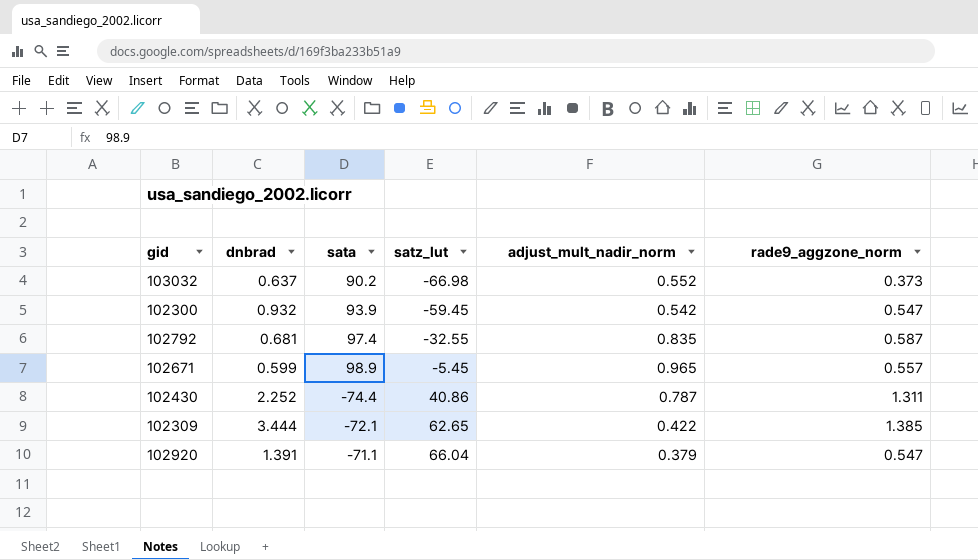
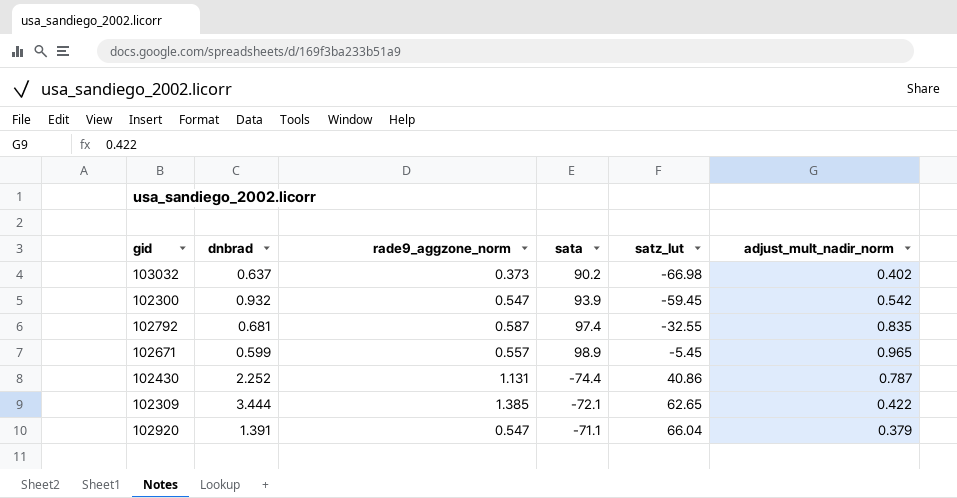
column rade9_aggzone_norm | position: 6 -> 3
103032 | adjust_mult_nadir_norm: 0.552 -> 0.402
102430 | rade9_aggzone_norm: 1.311 -> 1.131

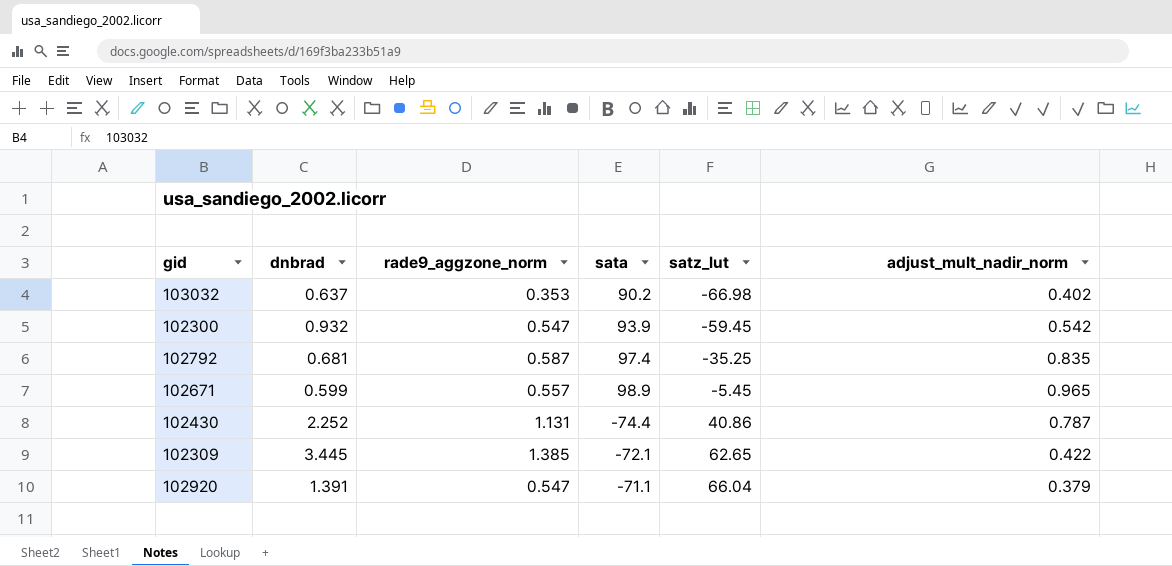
103032 | rade9_aggzone_norm: 0.373 -> 0.353
102792 | satz_lut: -32.55 -> -35.25
102309 | dnbrad: 3.444 -> 3.445

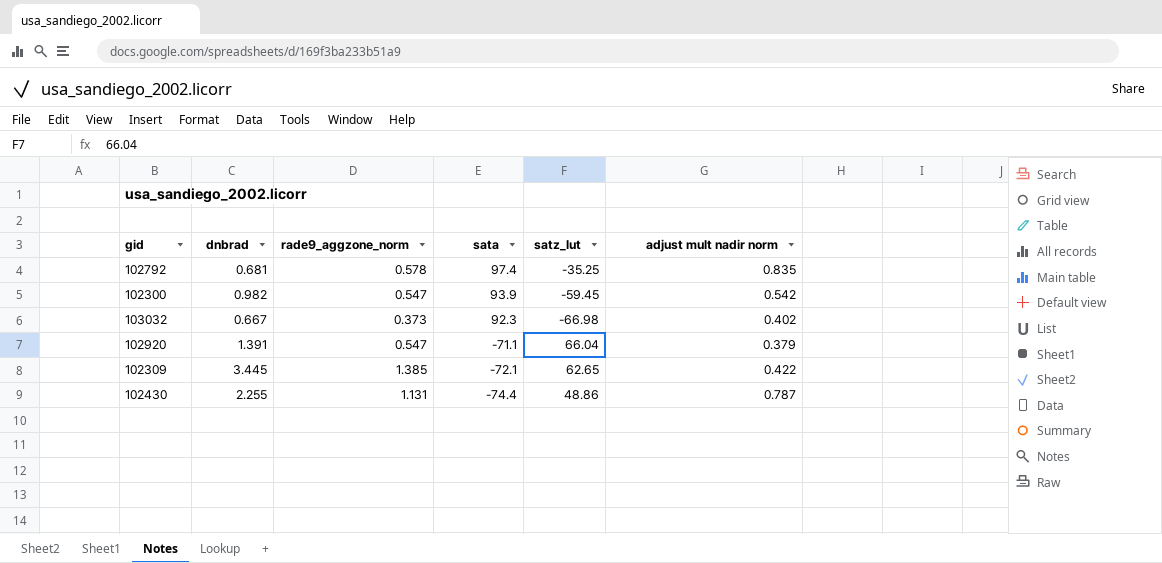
row order: satz_lut ascending -> sata descending
column name: adjust_mult_nadir_norm -> adjust mult nadir norm
row 102671: 0.599 | 0.557 | 98.9 | -5.45 | 0.965 -> none
102792 | rade9_aggzone_norm: 0.587 -> 0.578
102300 | dnbrad: 0.932 -> 0.982
103032 | dnbrad: 0.637 -> 0.667
103032 | rade9_aggzone_norm: 0.353 -> 0.373
103032 | sata: 90.2 -> 92.3
102430 | dnbrad: 2.252 -> 2.255
102430 | satz_lut: 40.86 -> 48.86

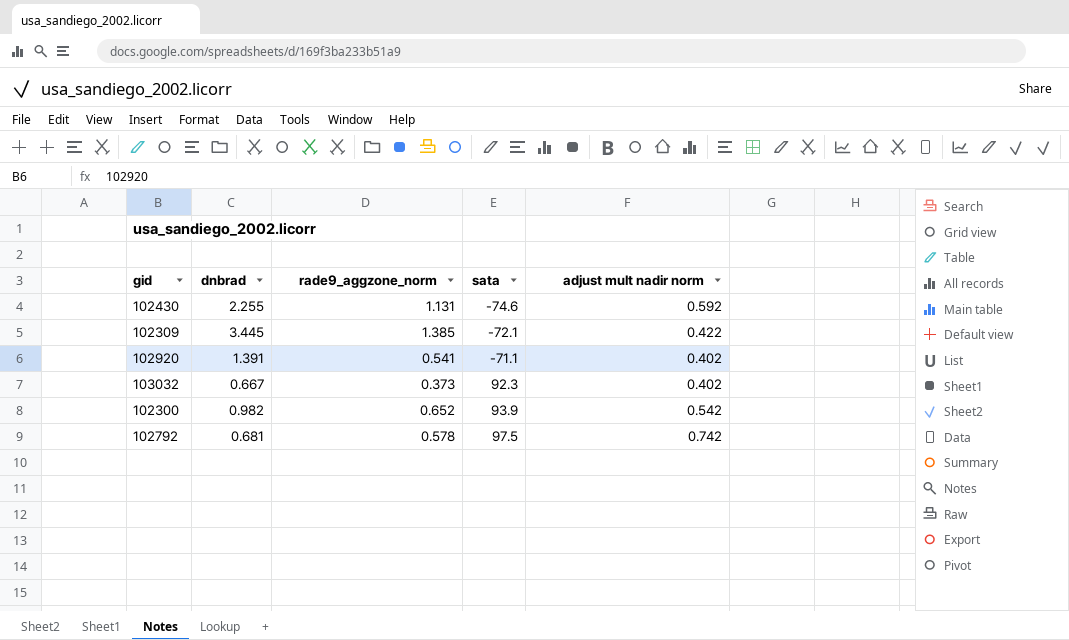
row order: sata descending -> sata ascending
column satz_lut | position: 5 -> none
102430 | sata: -74.4 -> -74.6
102430 | adjust mult nadir norm: 0.787 -> 0.592
102920 | rade9_aggzone_norm: 0.547 -> 0.541
102920 | adjust mult nadir norm: 0.379 -> 0.402
102300 | rade9_aggzone_norm: 0.547 -> 0.652
102792 | sata: 97.4 -> 97.5
102792 | adjust mult nadir norm: 0.835 -> 0.742

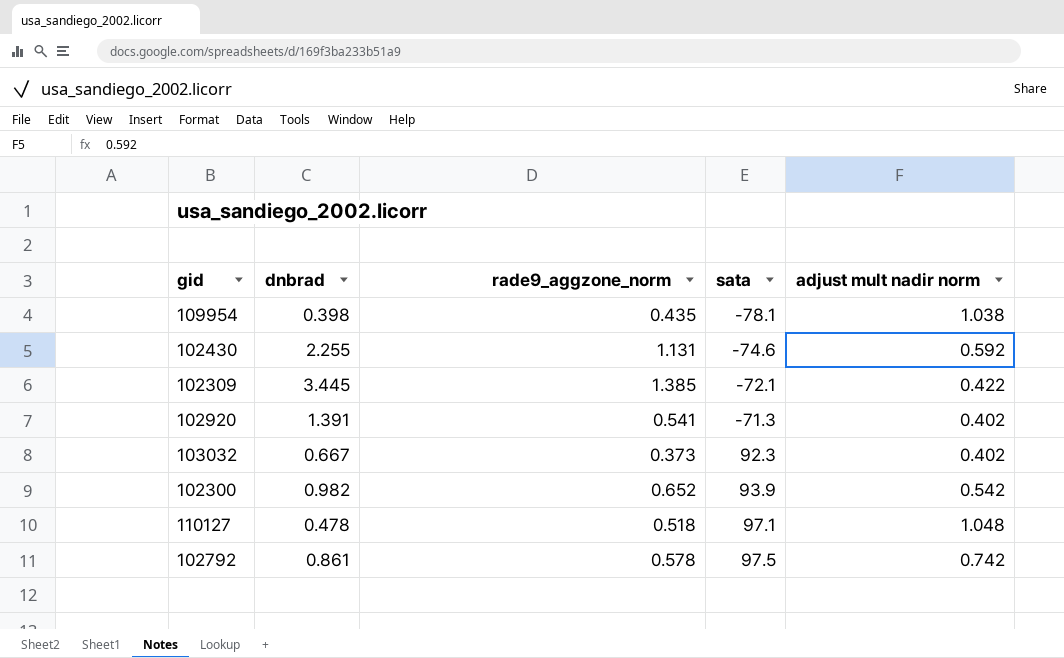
row 109954: none -> 0.398 | 0.435 | -78.1 | 1.038
102920 | sata: -71.1 -> -71.3
row 110127: none -> 0.478 | 0.518 | 97.1 | 1.048
102792 | dnbrad: 0.681 -> 0.861

